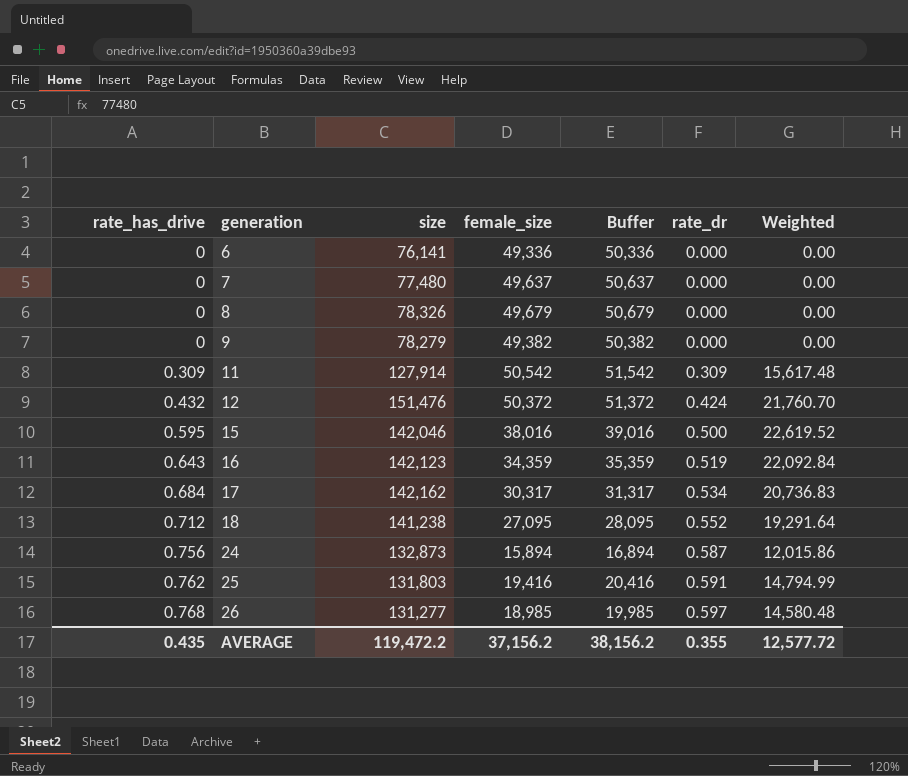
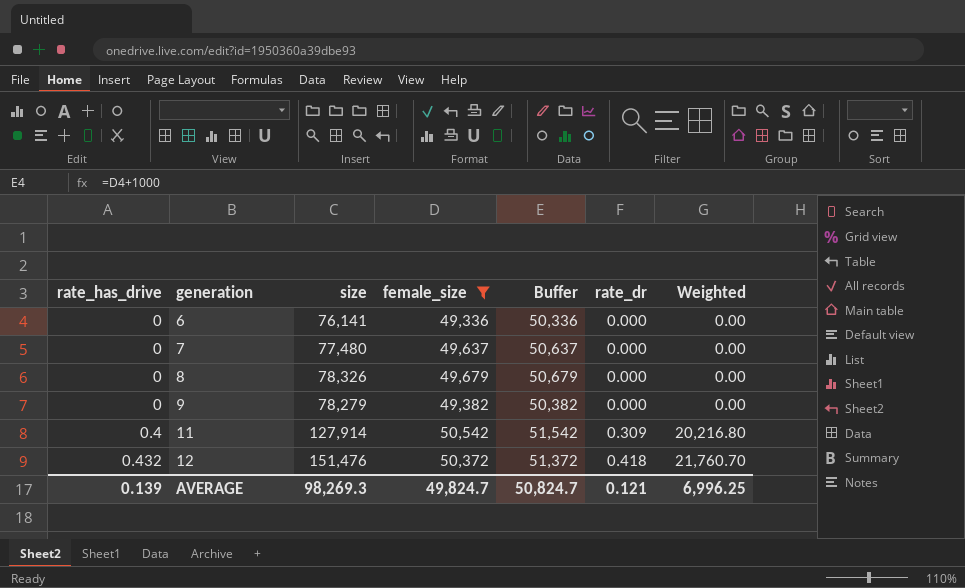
filter: none -> female_size >= 49,336
11 | rate_has_drive: 0.309 -> 0.4
11 | Weighted: 15,617.48 -> 20,216.80
12 | rate_dr: 0.424 -> 0.418
AVERAGE | rate_has_drive: 0.435 -> 0.139
AVERAGE | size: 119,472.2 -> 98,269.3
AVERAGE | female_size: 37,156.2 -> 49,824.7
AVERAGE | Buffer: 38,156.2 -> 50,824.7
AVERAGE | rate_dr: 0.355 -> 0.121
AVERAGE | Weighted: 12,577.72 -> 6,996.25

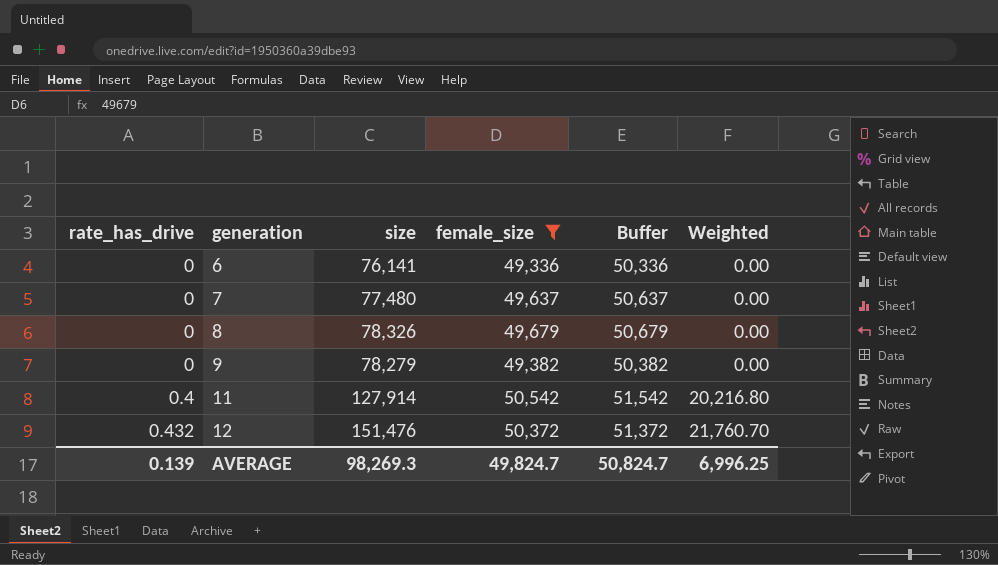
column rate_dr | position: 6 -> none

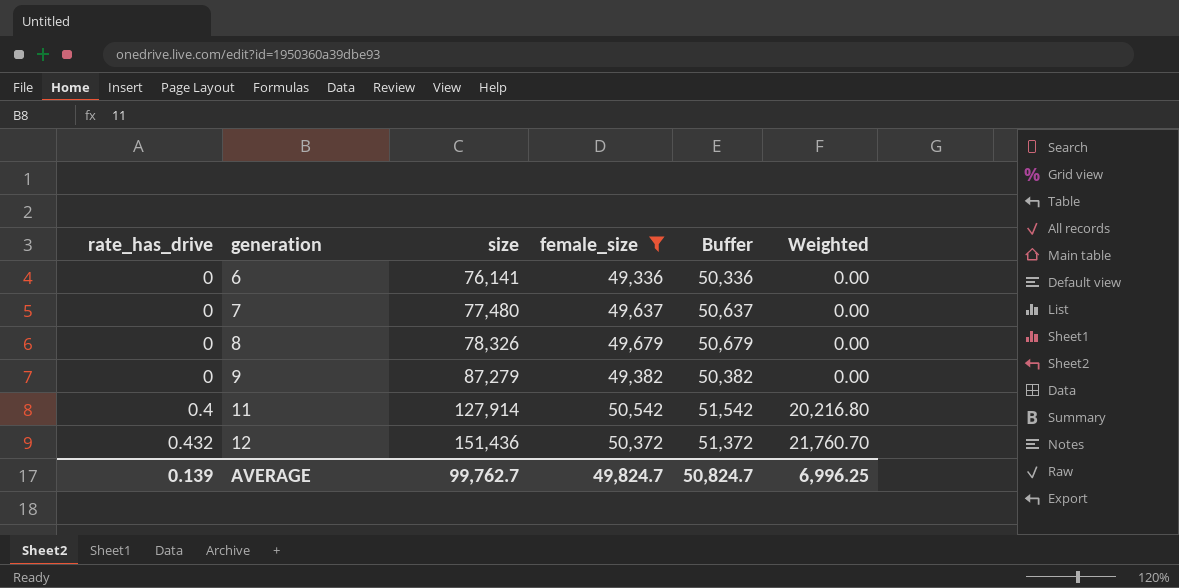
9 | size: 78,279 -> 87,279
12 | size: 151,476 -> 151,436
AVERAGE | size: 98,269.3 -> 99,762.7

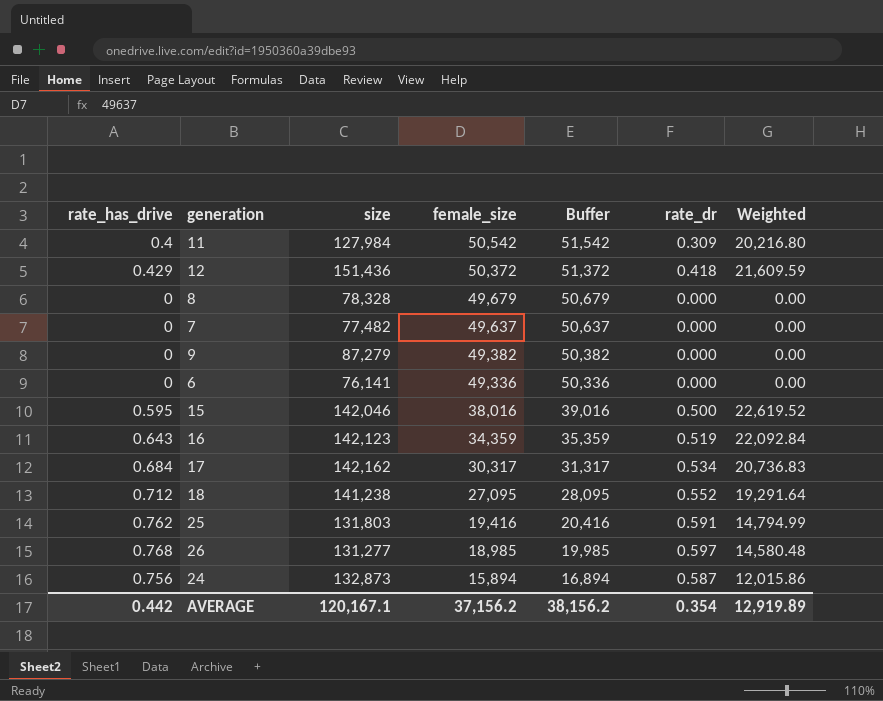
filter: female_size >= 49,336 -> none
row order: rate_has_drive ascending -> female_size descending
column rate_dr | position: none -> 6
11 | size: 127,914 -> 127,984
12 | rate_has_drive: 0.432 -> 0.429
12 | Weighted: 21,760.70 -> 21,609.59
8 | size: 78,326 -> 78,328
7 | size: 77,480 -> 77,482
AVERAGE | rate_has_drive: 0.139 -> 0.442
AVERAGE | size: 99,762.7 -> 120,167.1
AVERAGE | female_size: 49,824.7 -> 37,156.2
AVERAGE | Buffer: 50,824.7 -> 38,156.2
AVERAGE | Weighted: 6,996.25 -> 12,919.89

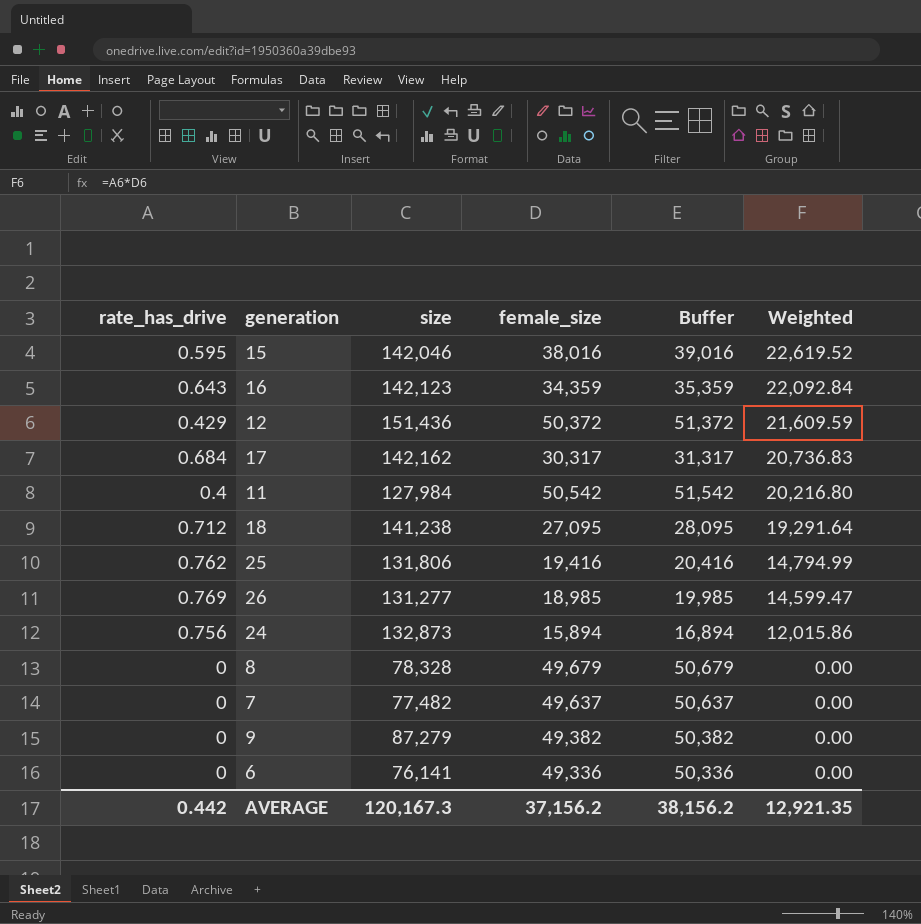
row order: female_size descending -> Weighted descending
column rate_dr | position: 6 -> none
25 | size: 131,803 -> 131,806
26 | rate_has_drive: 0.768 -> 0.769
26 | Weighted: 14,580.48 -> 14,599.47
AVERAGE | size: 120,167.1 -> 120,167.3
AVERAGE | Weighted: 12,919.89 -> 12,921.35

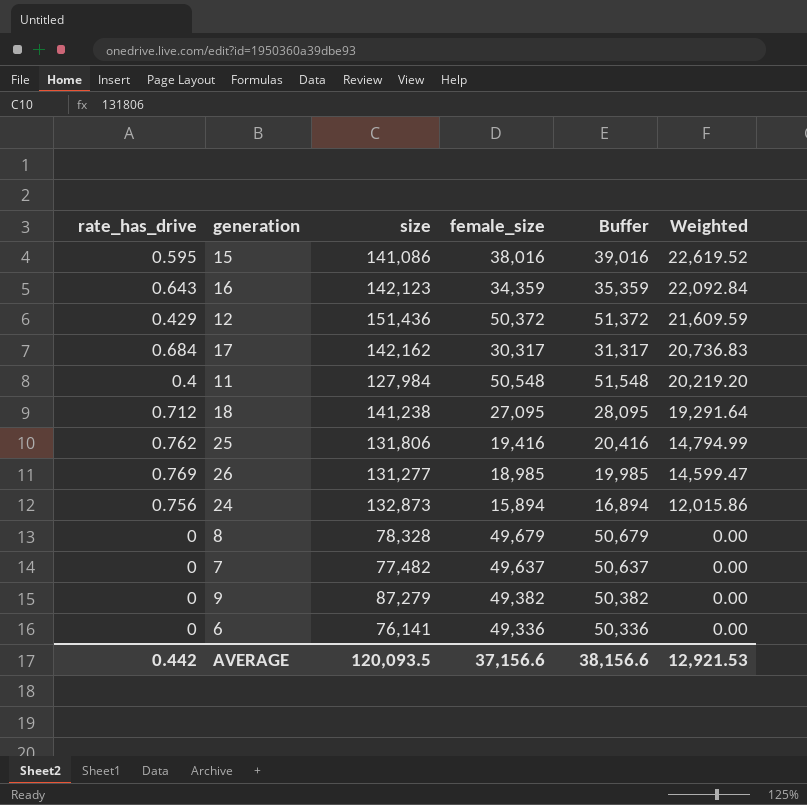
15 | size: 142,046 -> 141,086
11 | female_size: 50,542 -> 50,548
11 | Buffer: 51,542 -> 51,548
11 | Weighted: 20,216.80 -> 20,219.20
AVERAGE | size: 120,167.3 -> 120,093.5
AVERAGE | female_size: 37,156.2 -> 37,156.6
AVERAGE | Buffer: 38,156.2 -> 38,156.6
AVERAGE | Weighted: 12,921.35 -> 12,921.53

